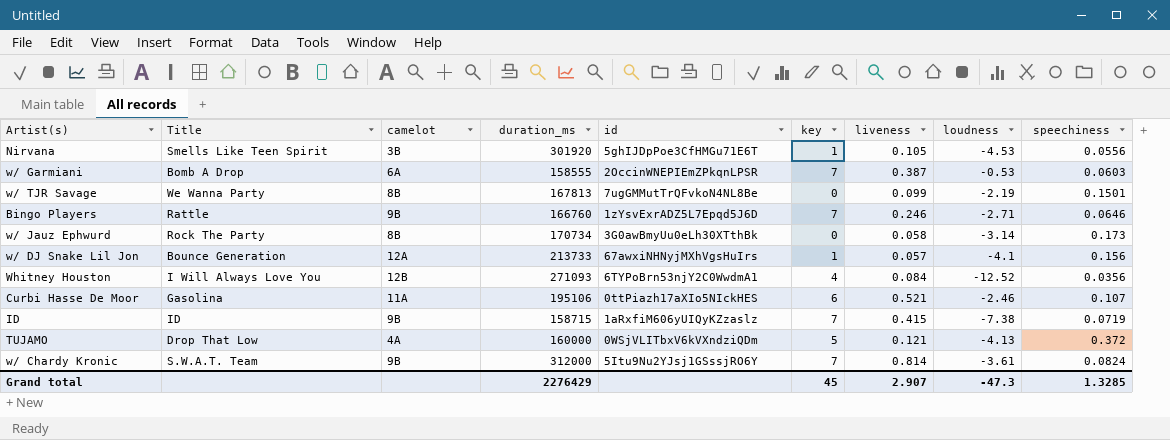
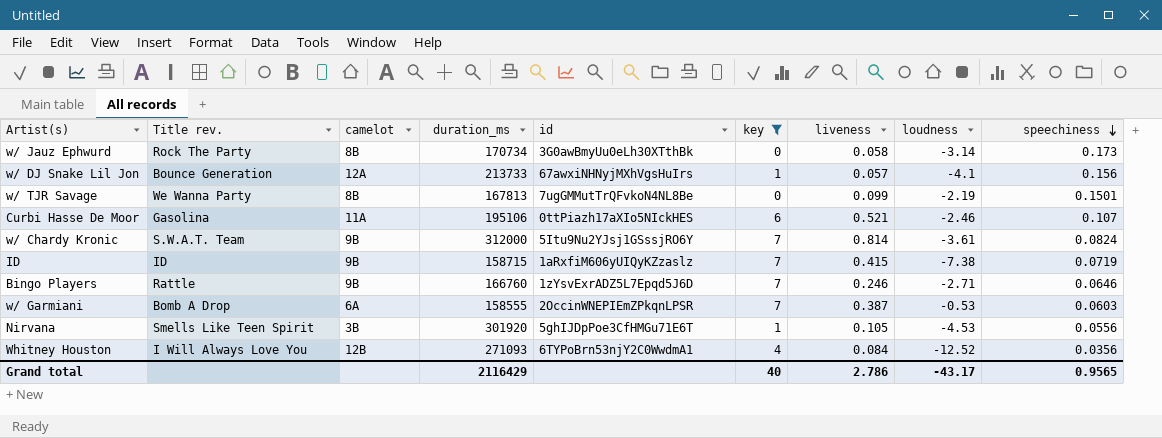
filter: none -> key != 5
row order: none -> speechiness descending
column name: Title -> Title rev.
Grand total | duration_ms: 2276429 -> 2116429
Grand total | key: 45 -> 40
Grand total | liveness: 2.907 -> 2.786
Grand total | loudness: -47.3 -> -43.17
Grand total | speechiness: 1.3285 -> 0.9565

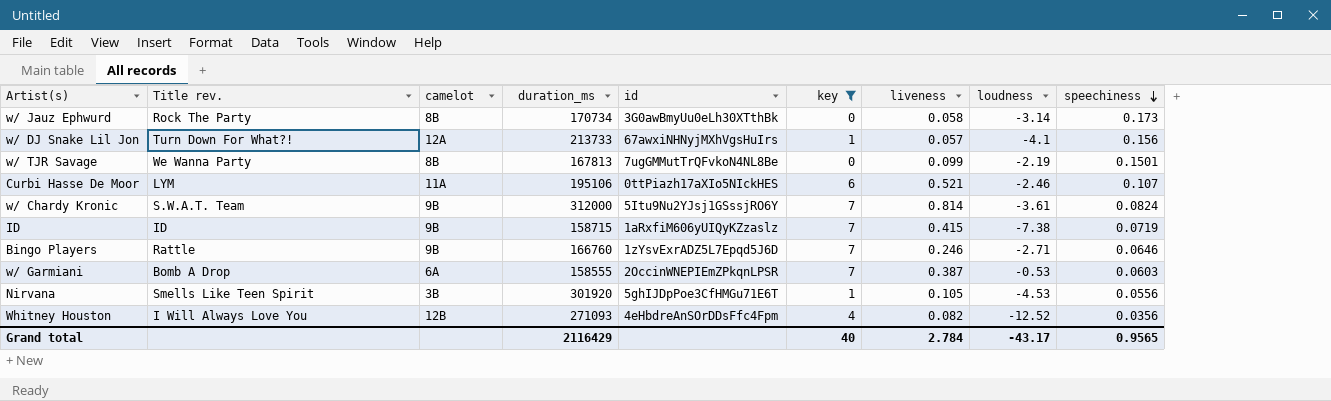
w/ DJ Snake Lil Jon | Title rev.: Bounce Generation -> Turn Down For What?!
Curbi Hasse De Moor | Title rev.: Gasolina -> LYM
Whitney Houston | id: 6TYPoBrn53njY2C0WwdmA1 -> 4eHbdreAnSOrDDsFfc4Fpm
Whitney Houston | liveness: 0.084 -> 0.082
Grand total | liveness: 2.786 -> 2.784

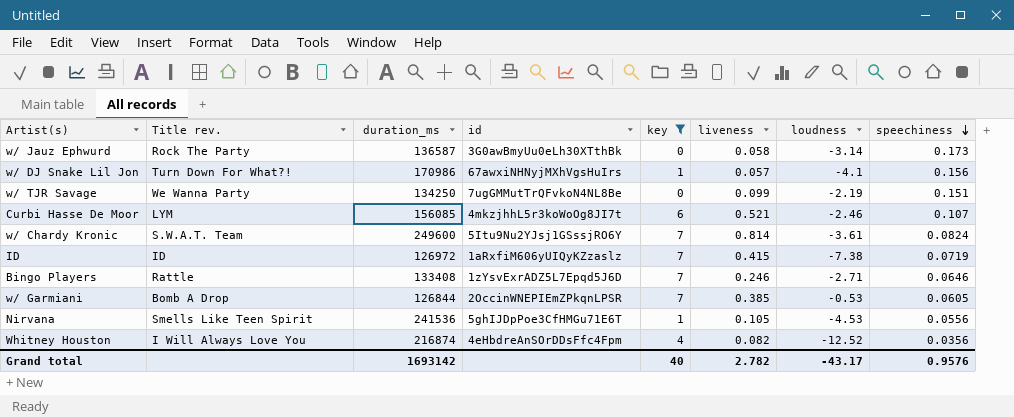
column camelot | position: 3 -> none
w/ Jauz Ephwurd | duration_ms: 170734 -> 136587
w/ DJ Snake Lil Jon | duration_ms: 213733 -> 170986
w/ TJR Savage | duration_ms: 167813 -> 134250
w/ TJR Savage | speechiness: 0.1501 -> 0.151
Curbi Hasse De Moor | duration_ms: 195106 -> 156085
Curbi Hasse De Moor | id: 0ttPiazh17aXIo5NIckHES -> 4mkzjhhL5r3koWoOg8JI7t
w/ Chardy Kronic | duration_ms: 312000 -> 249600
ID | duration_ms: 158715 -> 126972
Bingo Players | duration_ms: 166760 -> 133408
w/ Garmiani | duration_ms: 158555 -> 126844
w/ Garmiani | liveness: 0.387 -> 0.385
w/ Garmiani | speechiness: 0.0603 -> 0.0605
Nirvana | duration_ms: 301920 -> 241536
Whitney Houston | duration_ms: 271093 -> 216874
Grand total | duration_ms: 2116429 -> 1693142
Grand total | liveness: 2.784 -> 2.782
Grand total | speechiness: 0.9565 -> 0.9576

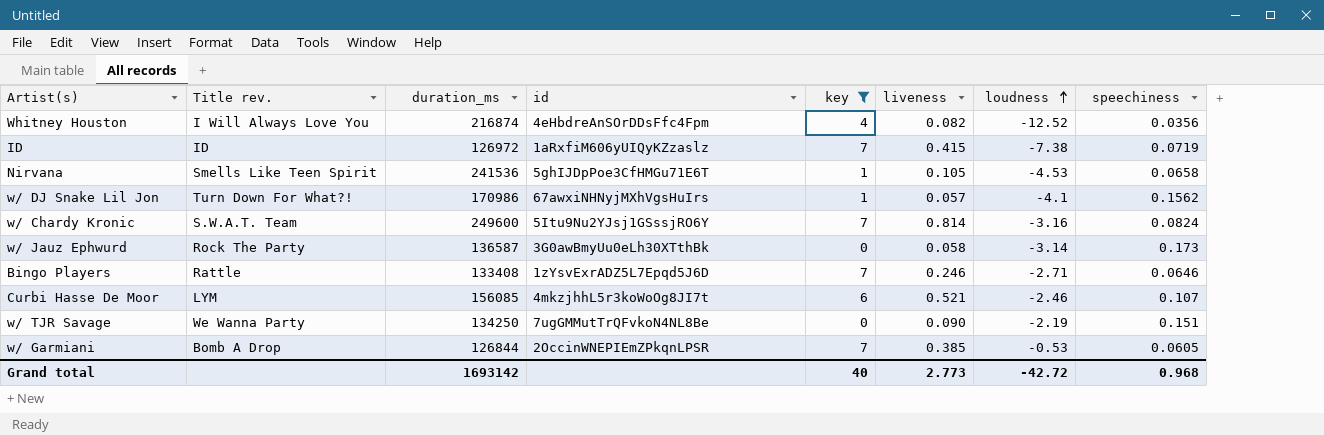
row order: speechiness descending -> loudness ascending
Nirvana | speechiness: 0.0556 -> 0.0658
w/ DJ Snake Lil Jon | speechiness: 0.156 -> 0.1562
w/ Chardy Kronic | loudness: -3.61 -> -3.16
w/ TJR Savage | liveness: 0.099 -> 0.090
Grand total | liveness: 2.782 -> 2.773
Grand total | loudness: -43.17 -> -42.72
Grand total | speechiness: 0.9576 -> 0.968

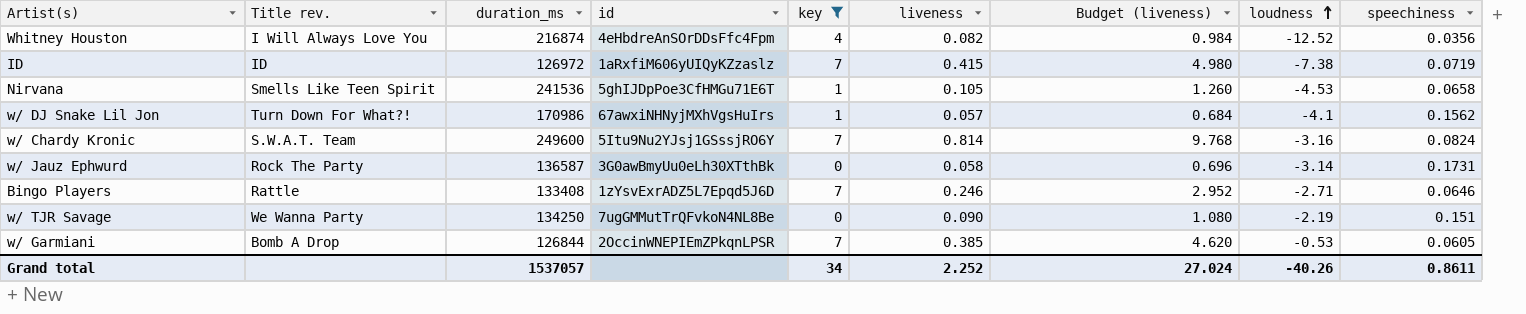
column Budget (liveness) | formula: none -> [liveness] * 12
row Curbi Hasse De Moor: LYM | 156085 | 4mkzjhhL5r3koWoOg8JI7t | 6 | 0.521 | -2.46 | 0.107 -> none
w/ Jauz Ephwurd | speechiness: 0.173 -> 0.1731
Grand total | duration_ms: 1693142 -> 1537057
Grand total | key: 40 -> 34
Grand total | liveness: 2.773 -> 2.252
Grand total | loudness: -42.72 -> -40.26
Grand total | speechiness: 0.968 -> 0.8611

